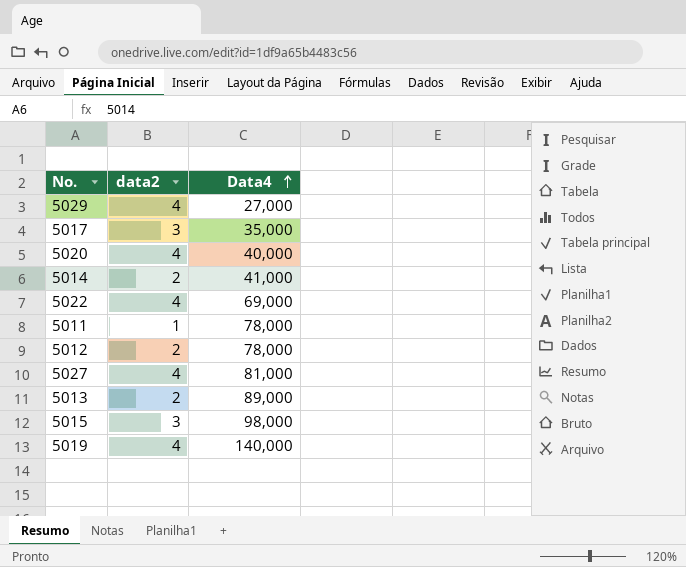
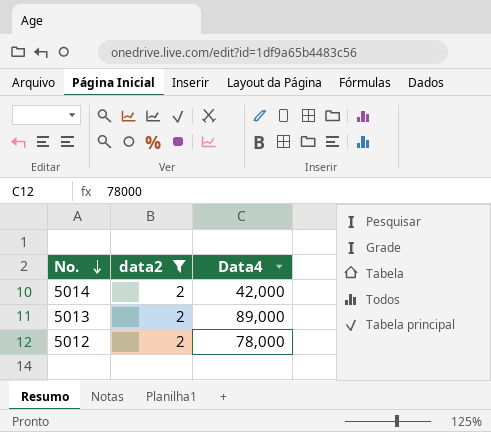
filter: none -> data2 = 2
row order: Data4 ascending -> No. descending
5014 | Data4: 41,000 -> 42,000

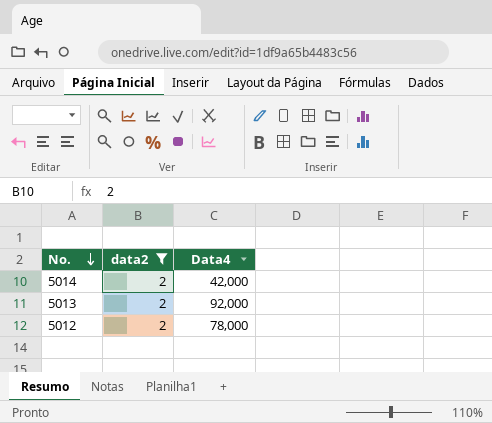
5013 | Data4: 89,000 -> 92,000

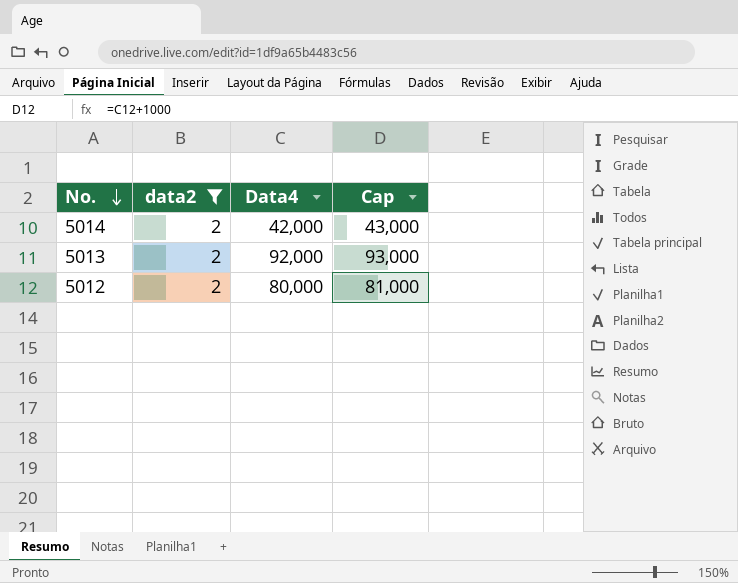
column Cap | formula: none -> [Data4] + 1000
5012 | Data4: 78,000 -> 80,000

